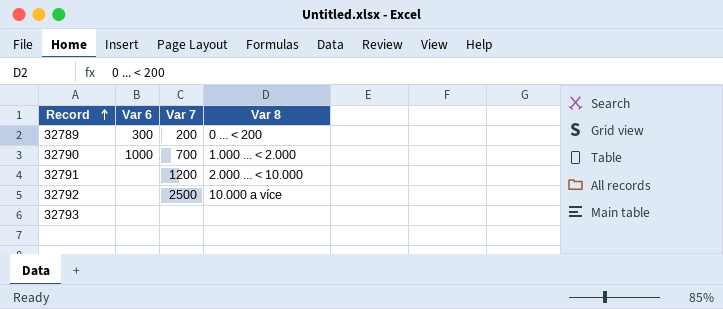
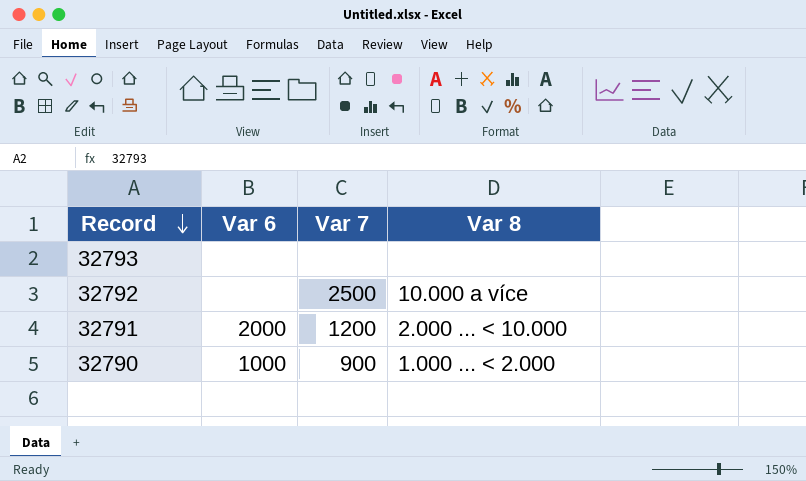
row order: Record ascending -> Record descending
row 32789: 300 | 200 | 0 ... < 200 -> none
32791 | Var 6: none -> 2000
32790 | Var 7: 700 -> 900

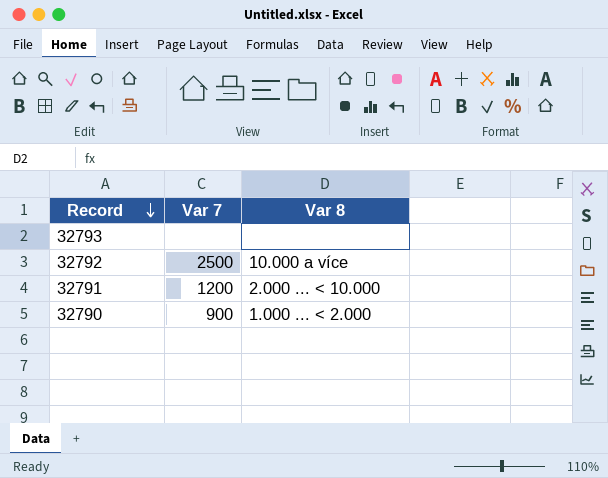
column Var 6 | position: 2 -> none

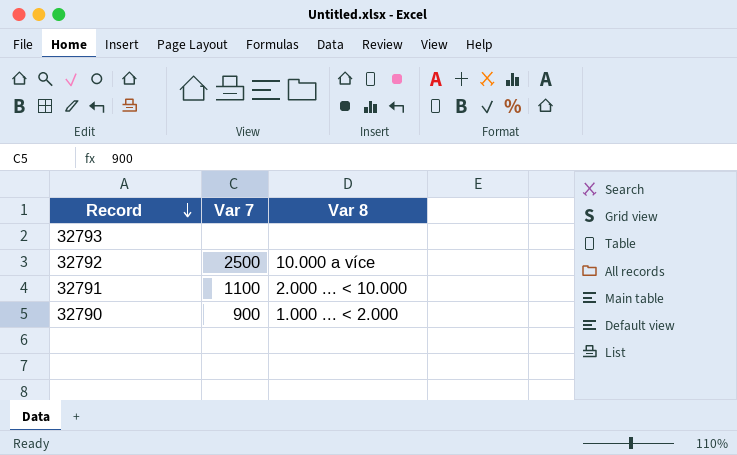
32791 | Var 7: 1200 -> 1100

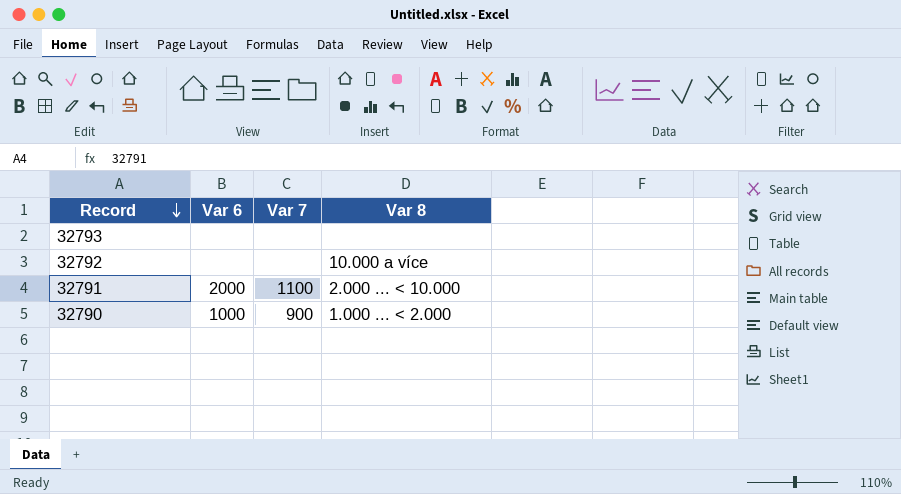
column Var 6 | position: none -> 2
32792 | Var 7: 2500 -> none

